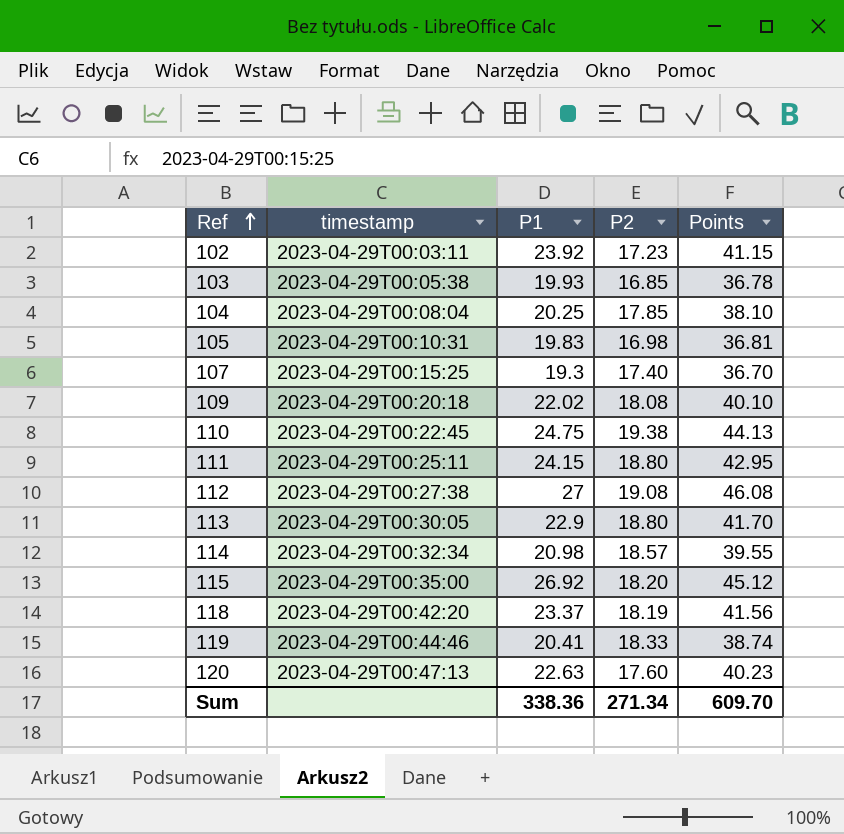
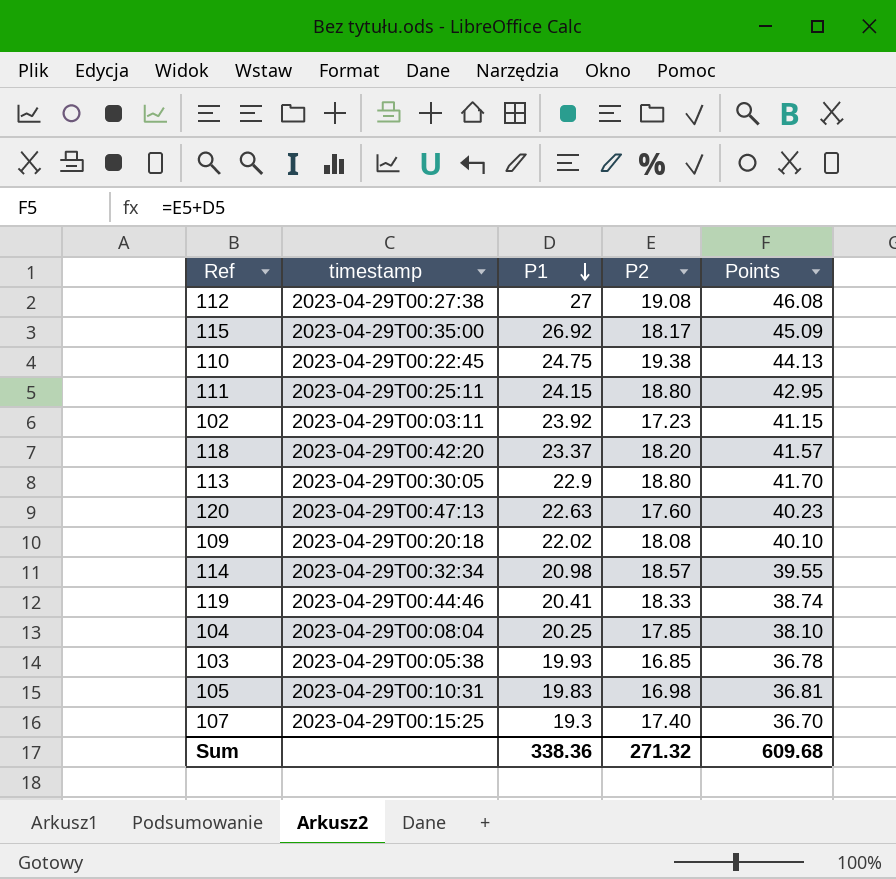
row order: Ref ascending -> P1 descending
115 | P2: 18.20 -> 18.17
115 | Points: 45.12 -> 45.09
118 | P2: 18.19 -> 18.20
118 | Points: 41.56 -> 41.57
Sum | P2: 271.34 -> 271.32
Sum | Points: 609.70 -> 609.68

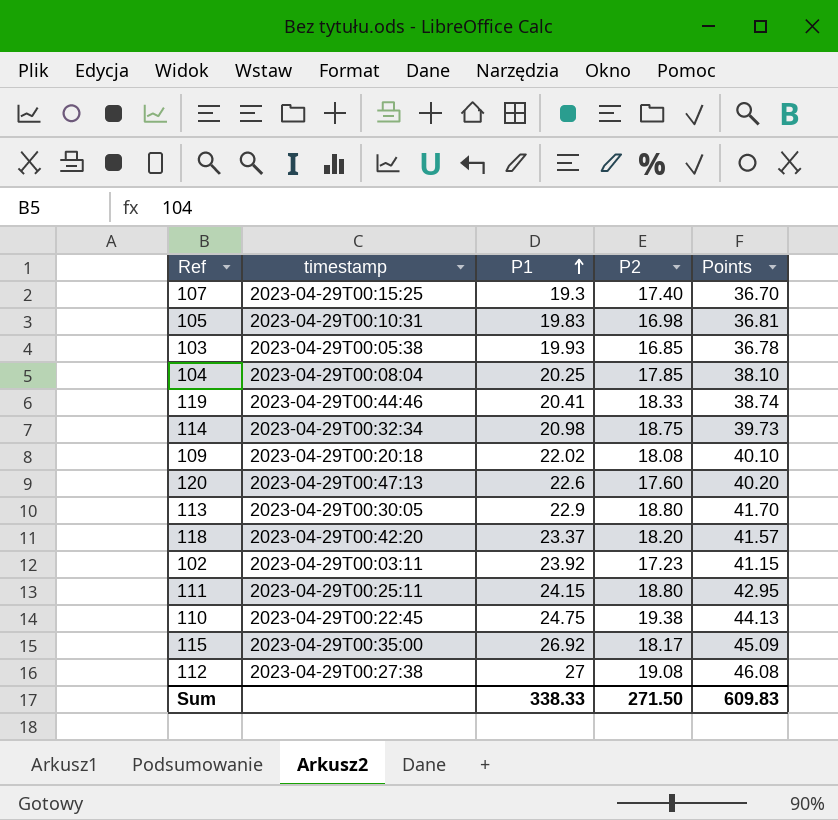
row order: P1 descending -> P1 ascending
114 | P2: 18.57 -> 18.75
114 | Points: 39.55 -> 39.73
120 | P1: 22.63 -> 22.6
120 | Points: 40.23 -> 40.20
Sum | P1: 338.36 -> 338.33
Sum | P2: 271.32 -> 271.50
Sum | Points: 609.68 -> 609.83

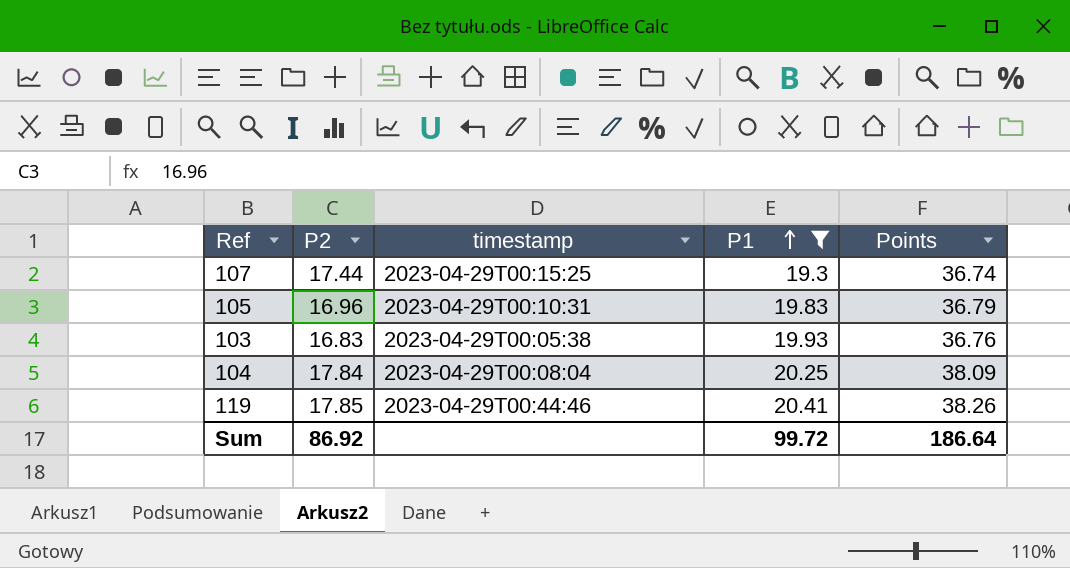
filter: none -> P1 <= 20.41
column P2 | position: 4 -> 2
107 | P2: 17.40 -> 17.44
107 | Points: 36.70 -> 36.74
105 | P2: 16.98 -> 16.96
105 | Points: 36.81 -> 36.79
103 | P2: 16.85 -> 16.83
103 | Points: 36.78 -> 36.76
104 | P2: 17.85 -> 17.84
104 | Points: 38.10 -> 38.09
119 | P2: 18.33 -> 17.85
119 | Points: 38.74 -> 38.26
Sum | P2: 271.50 -> 86.92
Sum | P1: 338.33 -> 99.72
Sum | Points: 609.83 -> 186.64

